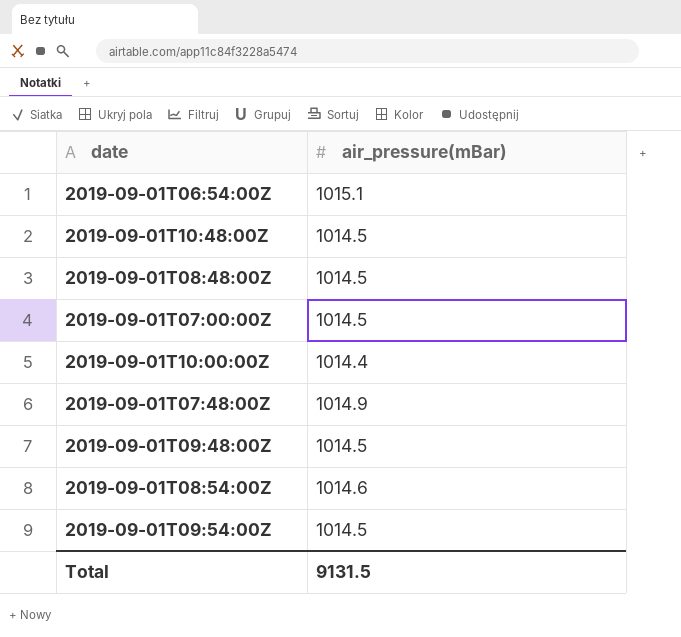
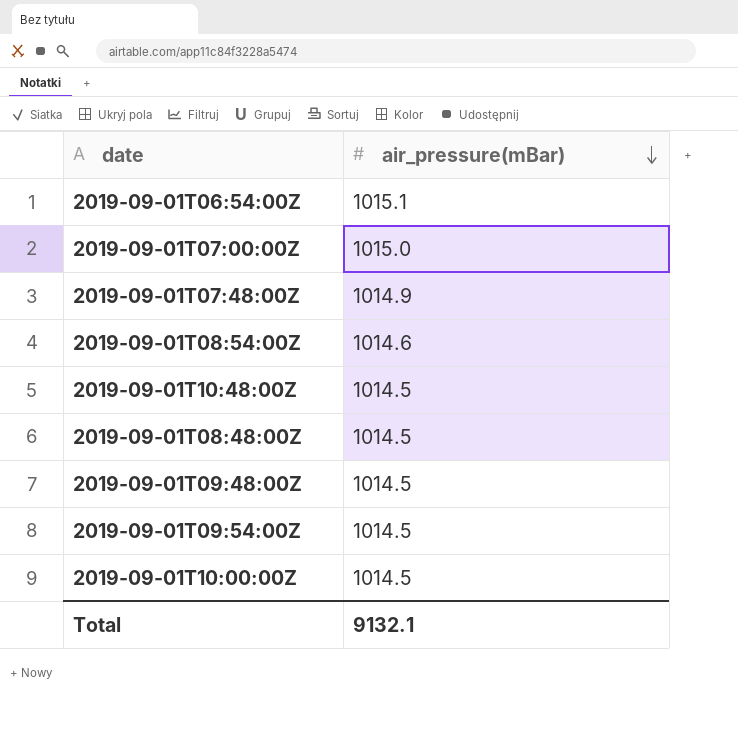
row order: none -> air_pressure(mBar) descending
2019-09-01T07:00:00Z | air_pressure(mBar): 1014.5 -> 1015.0
2019-09-01T10:00:00Z | air_pressure(mBar): 1014.4 -> 1014.5
Total | air_pressure(mBar): 9131.5 -> 9132.1

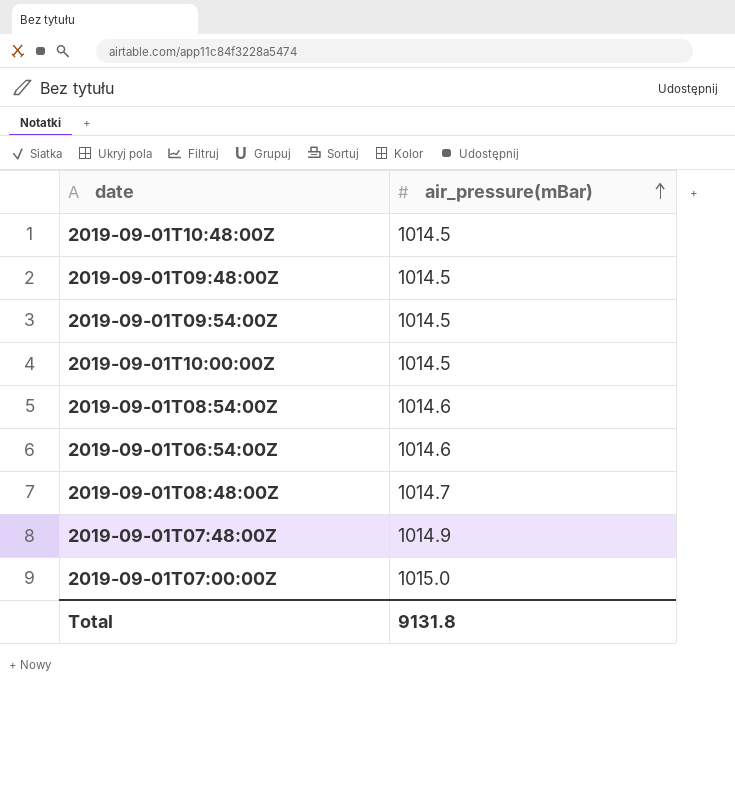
row order: air_pressure(mBar) descending -> air_pressure(mBar) ascending
2019-09-01T06:54:00Z | air_pressure(mBar): 1015.1 -> 1014.6
2019-09-01T08:48:00Z | air_pressure(mBar): 1014.5 -> 1014.7
Total | air_pressure(mBar): 9132.1 -> 9131.8

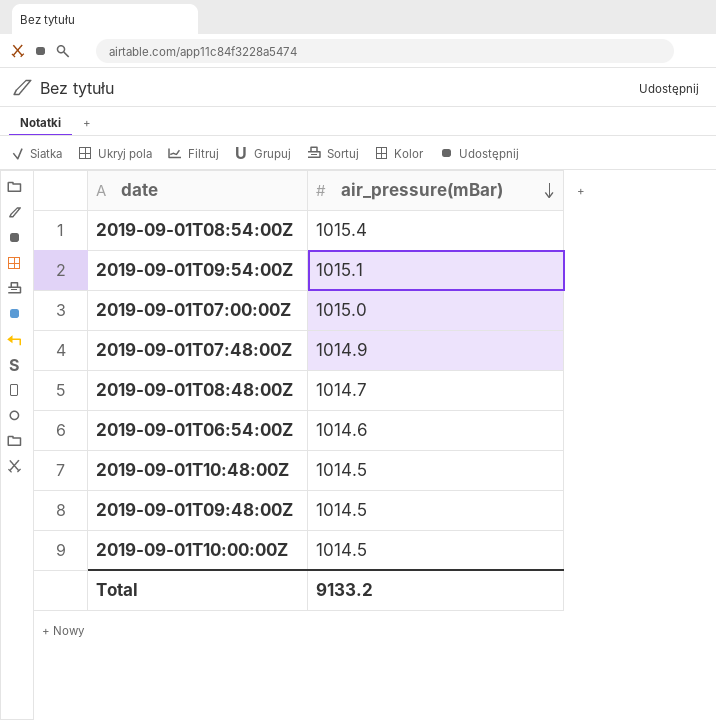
row order: air_pressure(mBar) ascending -> air_pressure(mBar) descending
2019-09-01T08:54:00Z | air_pressure(mBar): 1014.6 -> 1015.4
2019-09-01T09:54:00Z | air_pressure(mBar): 1014.5 -> 1015.1
Total | air_pressure(mBar): 9131.8 -> 9133.2

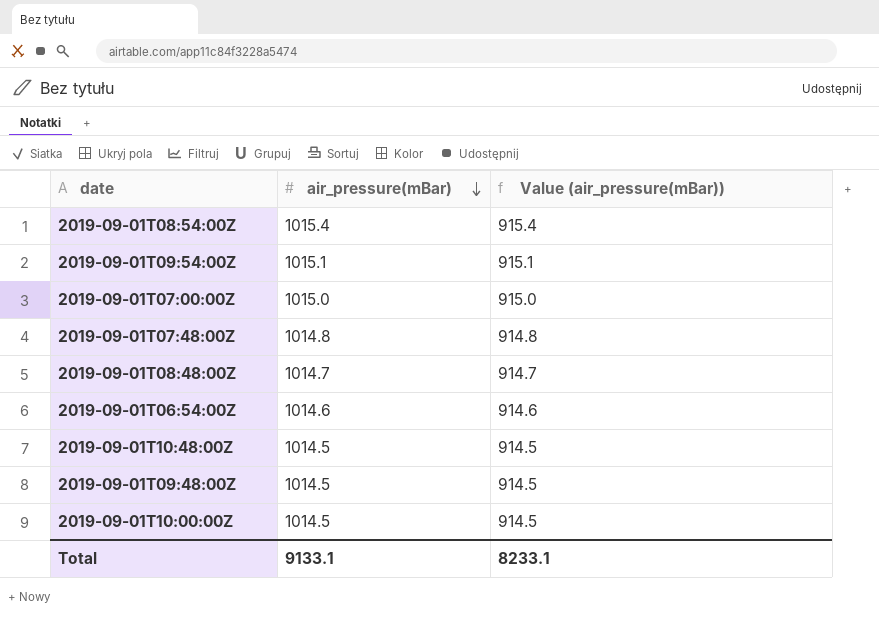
column Value (air_pressure(mBar)) | formula: none -> [air_pressure(mBar)] - 100
2019-09-01T07:48:00Z | air_pressure(mBar): 1014.9 -> 1014.8
Total | air_pressure(mBar): 9133.2 -> 9133.1

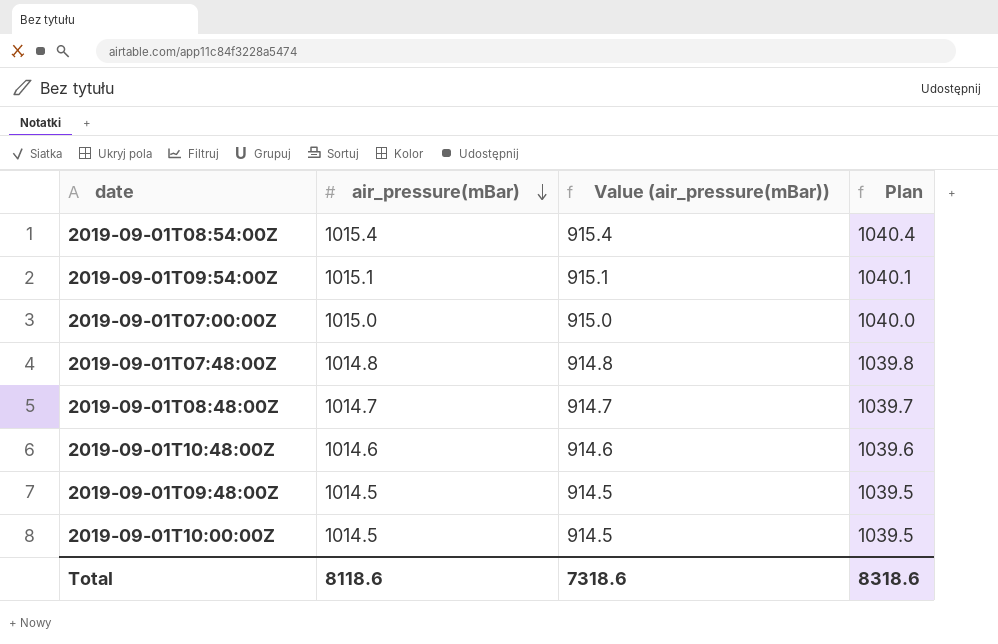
column Plan | formula: none -> [air_pressure(mBar)] + 25
row 2019-09-01T06:54:00Z: 1014.6 | 914.6 -> none
2019-09-01T10:48:00Z | air_pressure(mBar): 1014.5 -> 1014.6
2019-09-01T10:48:00Z | Value (air_pressure(mBar)): 914.5 -> 914.6
Total | air_pressure(mBar): 9133.1 -> 8118.6
Total | Value (air_pressure(mBar)): 8233.1 -> 7318.6

